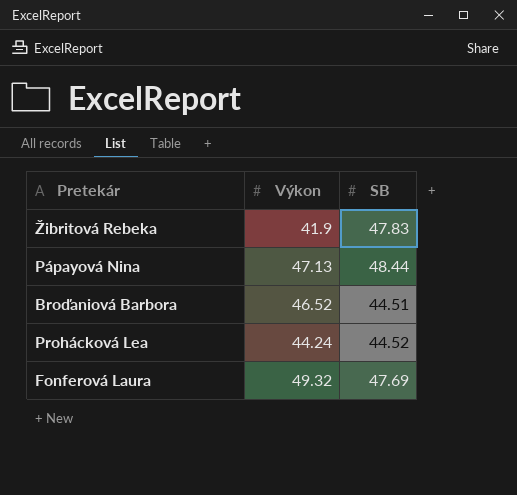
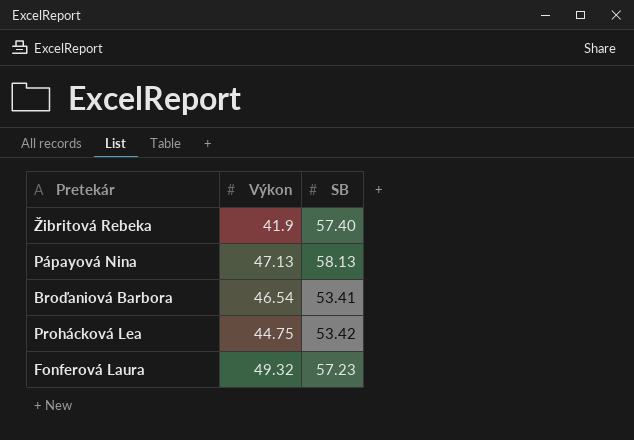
Žibritová Rebeka | SB: 47.83 -> 57.40
Pápayová Nina | SB: 48.44 -> 58.13
Broďaniová Barbora | Výkon: 46.52 -> 46.54
Broďaniová Barbora | SB: 44.51 -> 53.41
Prohácková Lea | Výkon: 44.24 -> 44.75
Prohácková Lea | SB: 44.52 -> 53.42
Fonferová Laura | SB: 47.69 -> 57.23

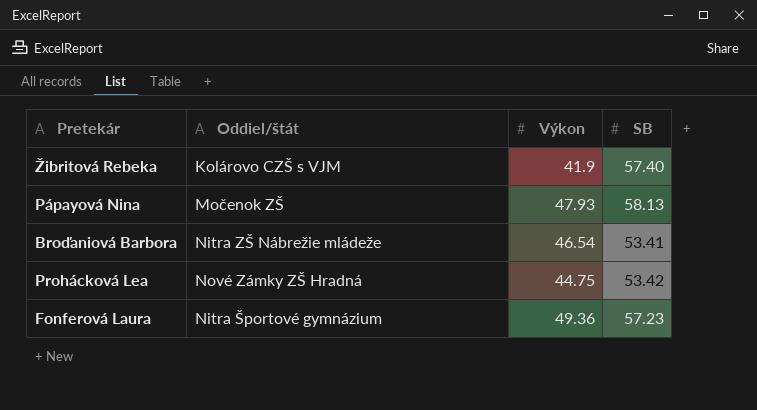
column Oddiel/štát | position: none -> 2
Pápayová Nina | Výkon: 47.13 -> 47.93
Fonferová Laura | Výkon: 49.32 -> 49.36

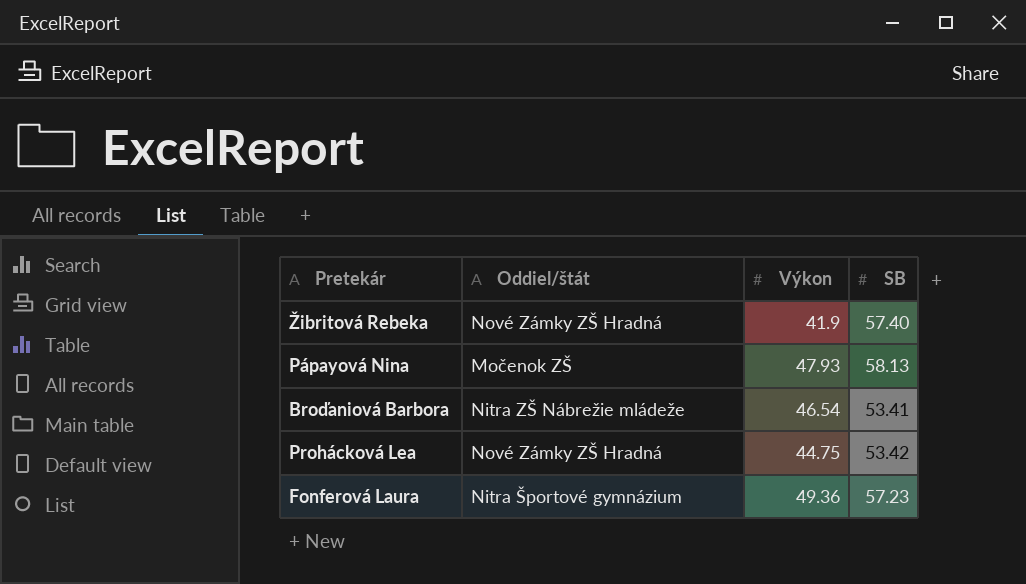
Žibritová Rebeka | Oddiel/štát: Kolárovo CZŠ s VJM -> Nové Zámky ZŠ Hradná

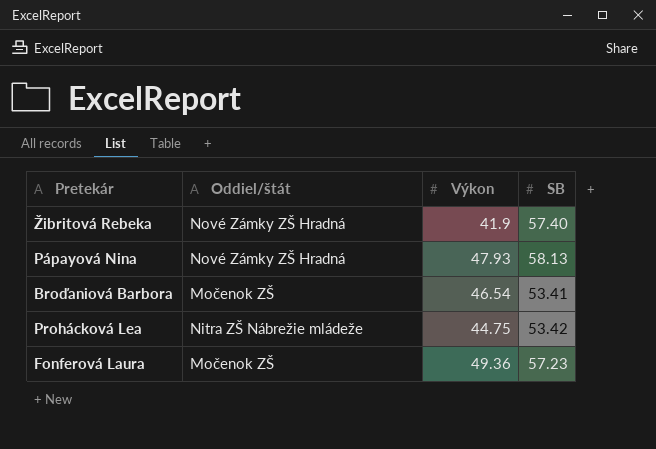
Pápayová Nina | Oddiel/štát: Močenok ZŠ -> Nové Zámky ZŠ Hradná
Broďaniová Barbora | Oddiel/štát: Nitra ZŠ Nábrežie mládeže -> Močenok ZŠ
Prohácková Lea | Oddiel/štát: Nové Zámky ZŠ Hradná -> Nitra ZŠ Nábrežie mládeže
Fonferová Laura | Oddiel/štát: Nitra Športové gymnázium -> Močenok ZŠ

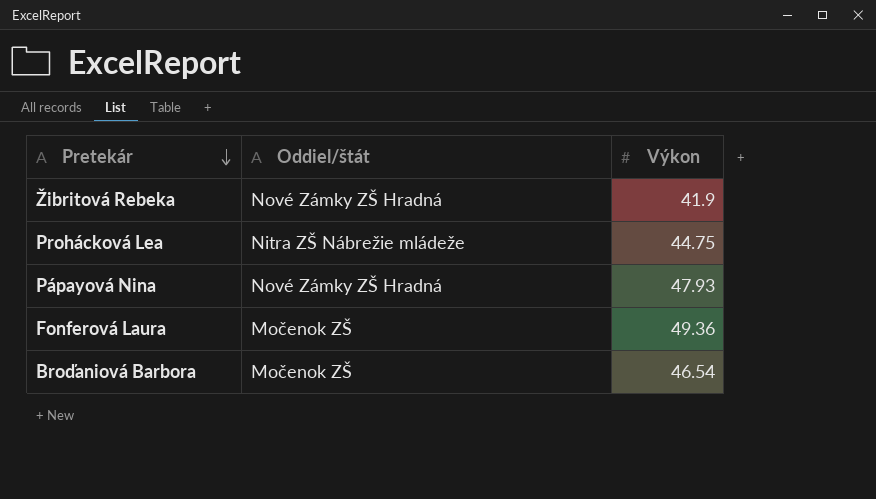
row order: none -> Pretekár descending
column SB | position: 4 -> none

